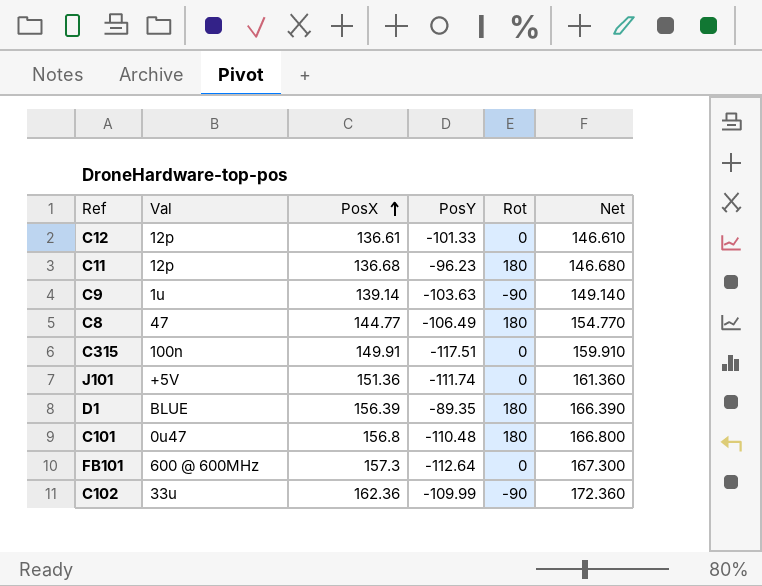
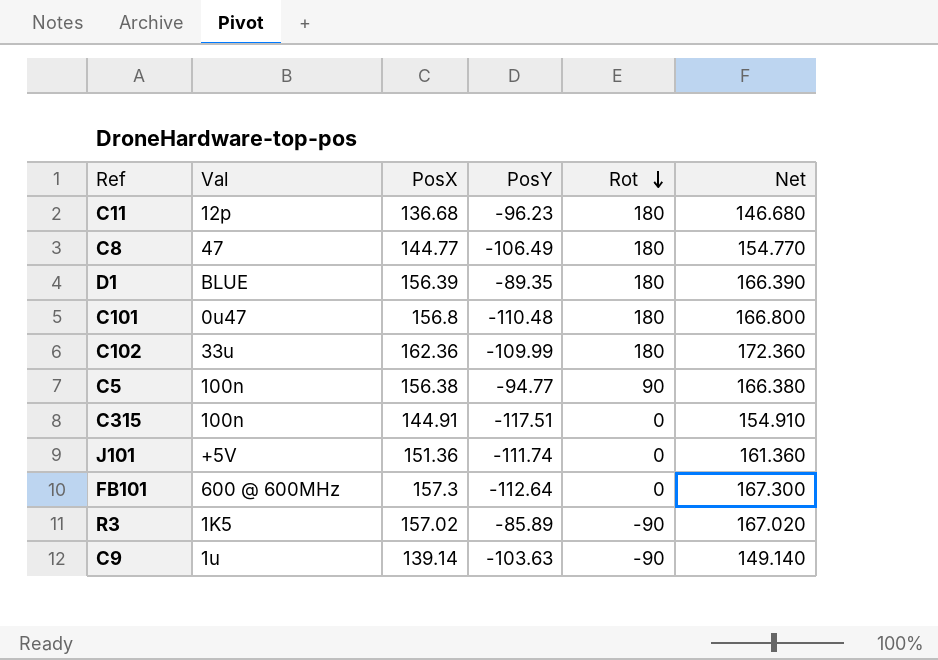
row order: PosX ascending -> Rot descending
row C12: 12p | 136.61 | -101.33 | 0 | 146.610 -> none
C102 | Rot: -90 -> 180
row C5: none -> 100n | 156.38 | -94.77 | 90 | 166.380
C315 | PosX: 149.91 -> 144.91
C315 | Net: 159.910 -> 154.910
row R3: none -> 1K5 | 157.02 | -85.89 | -90 | 167.020

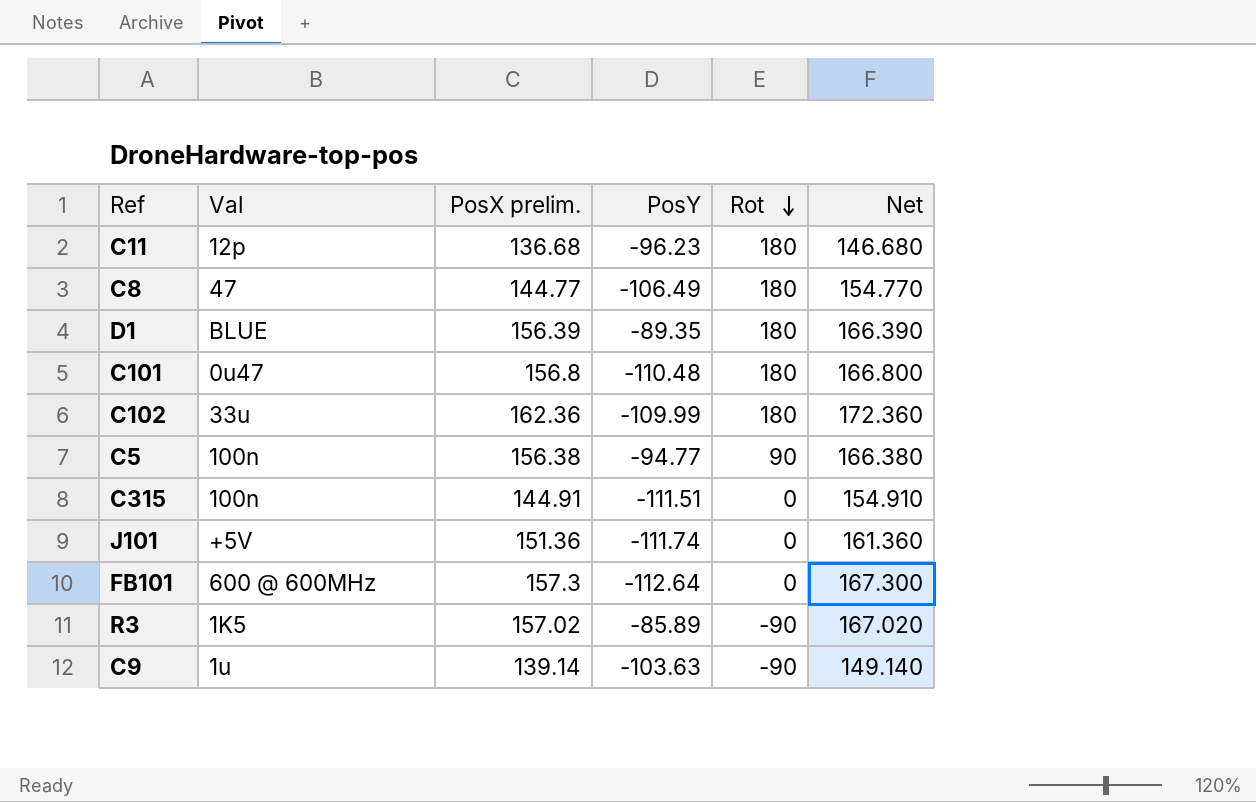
column name: PosX -> PosX prelim.
C315 | PosY: -117.51 -> -111.51

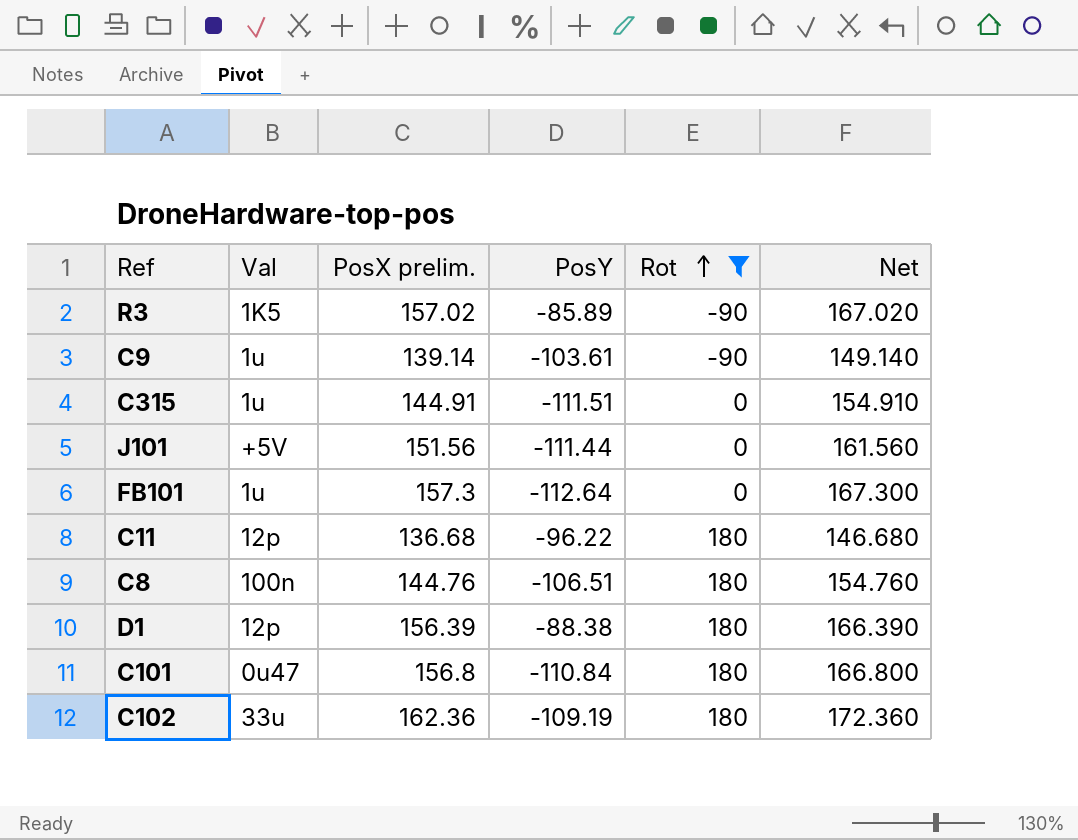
filter: none -> Rot != 90
row order: Rot descending -> Rot ascending
C9 | PosY: -103.63 -> -103.61
C315 | Val: 100n -> 1u
J101 | PosX prelim.: 151.36 -> 151.56
J101 | PosY: -111.74 -> -111.44
J101 | Net: 161.360 -> 161.560
FB101 | Val: 600 @ 600MHz -> 1u
C11 | PosY: -96.23 -> -96.22
C8 | Val: 47 -> 100n
C8 | PosX prelim.: 144.77 -> 144.76
C8 | PosY: -106.49 -> -106.51
C8 | Net: 154.770 -> 154.760
D1 | Val: BLUE -> 12p
D1 | PosY: -89.35 -> -88.38
C101 | PosY: -110.48 -> -110.84
C102 | PosY: -109.99 -> -109.19

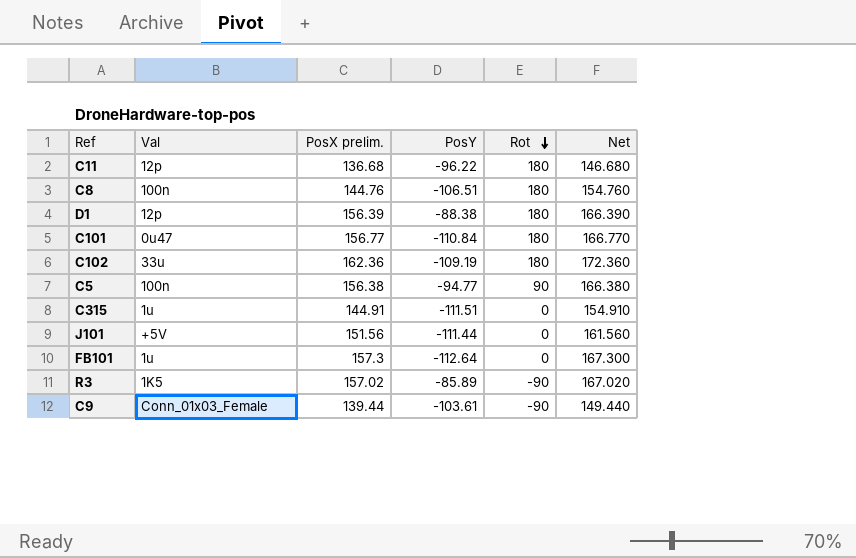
filter: Rot != 90 -> none
row order: Rot ascending -> Rot descending
C101 | PosX prelim.: 156.8 -> 156.77
C101 | Net: 166.800 -> 166.770
C9 | Val: 1u -> Conn_01x03_Female
C9 | PosX prelim.: 139.14 -> 139.44
C9 | Net: 149.140 -> 149.440

